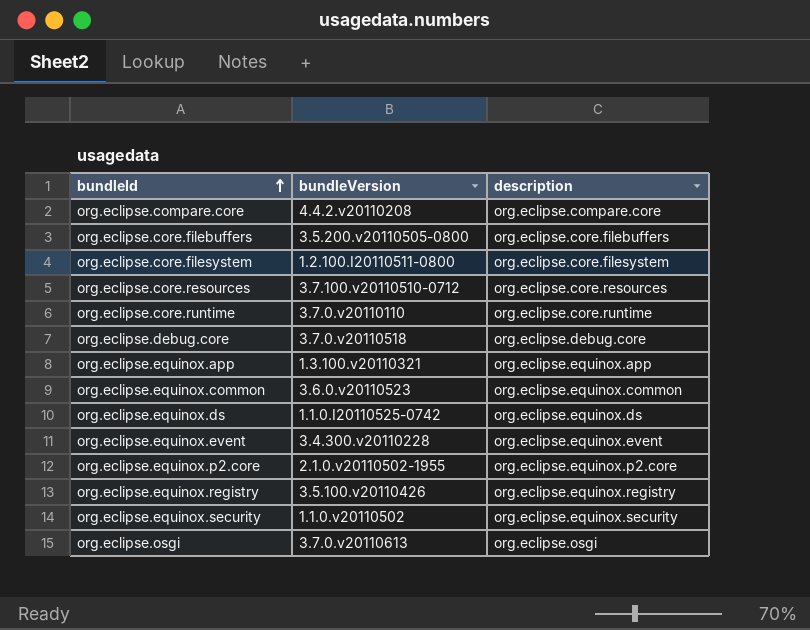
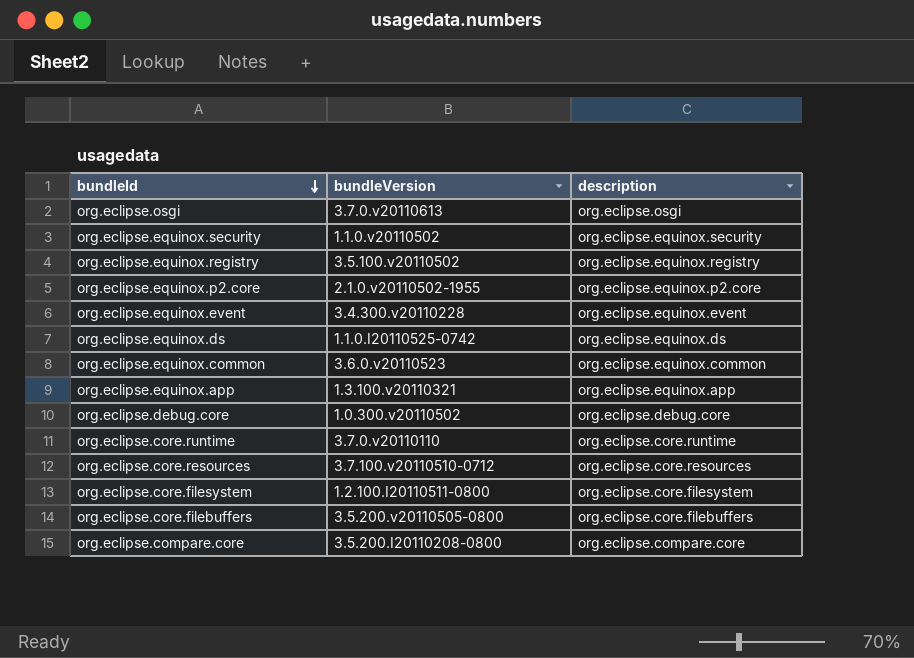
row order: bundleId ascending -> bundleId descending
org.eclipse.equinox.registry | bundleVersion: 3.5.100.v20110426 -> 3.5.100.v20110502
org.eclipse.debug.core | bundleVersion: 3.7.0.v20110518 -> 1.0.300.v20110502
org.eclipse.compare.core | bundleVersion: 4.4.2.v20110208 -> 3.5.200.I20110208-0800

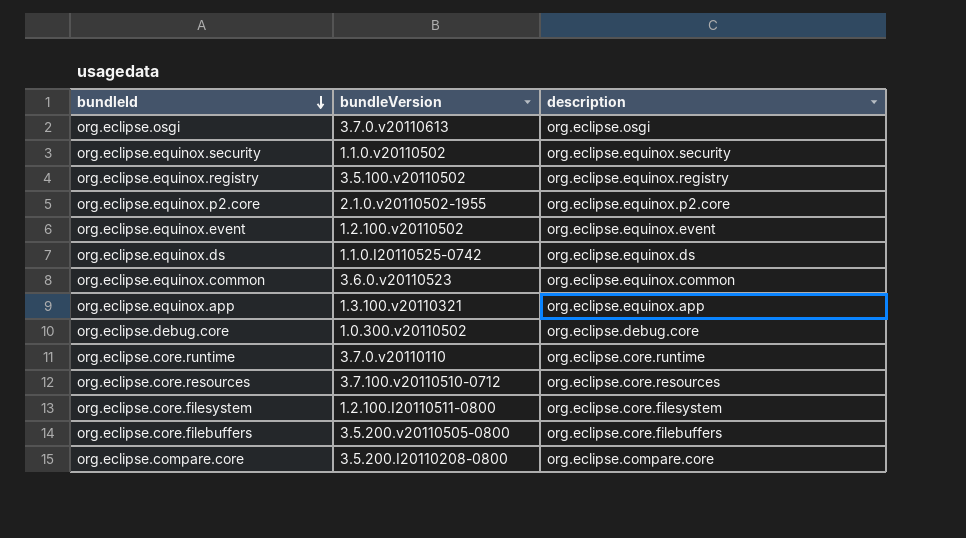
org.eclipse.equinox.event | bundleVersion: 3.4.300.v20110228 -> 1.2.100.v20110502

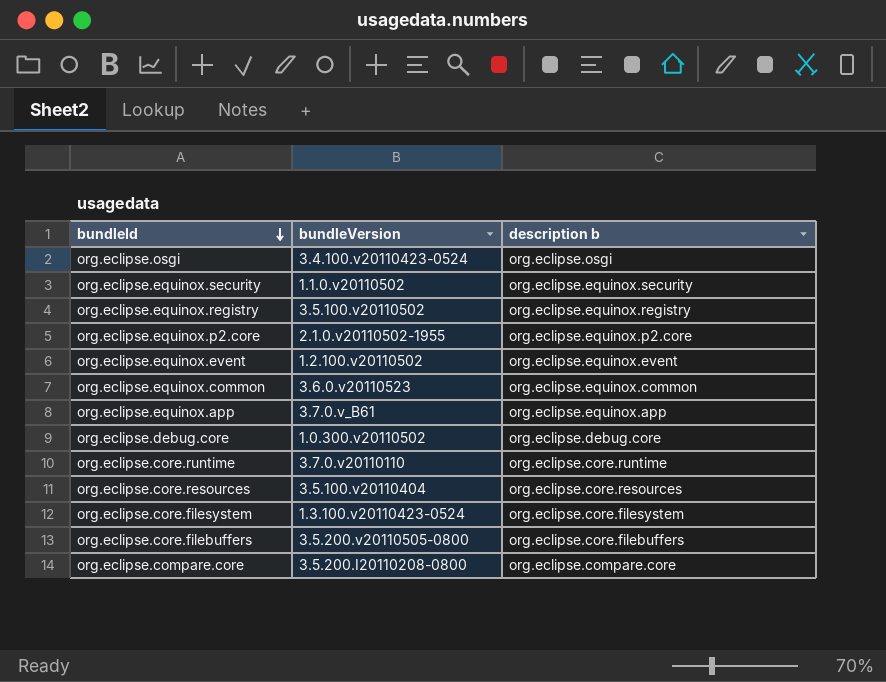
column name: description -> description b
row org.eclipse.equinox.ds: 1.1.0.I20110525-0742 | org.eclipse.equinox.ds -> none
org.eclipse.osgi | bundleVersion: 3.7.0.v20110613 -> 3.4.100.v20110423-0524
org.eclipse.equinox.app | bundleVersion: 1.3.100.v20110321 -> 3.7.0.v_B61
org.eclipse.core.resources | bundleVersion: 3.7.100.v20110510-0712 -> 3.5.100.v20110404
org.eclipse.core.filesystem | bundleVersion: 1.2.100.I20110511-0800 -> 1.3.100.v20110423-0524

